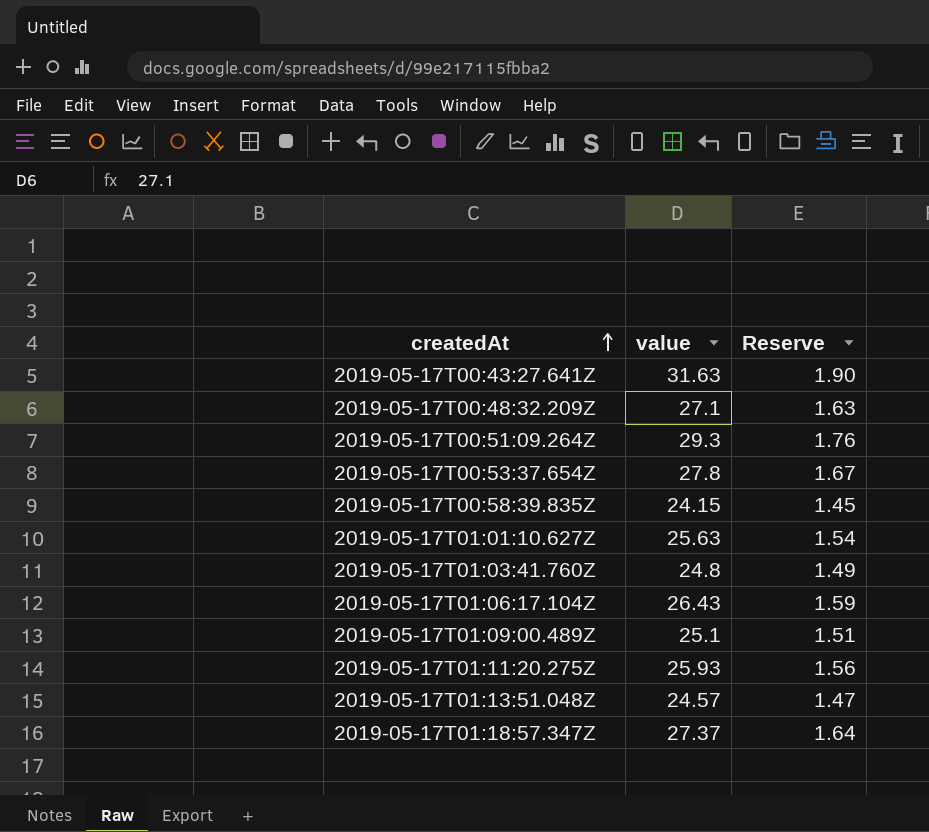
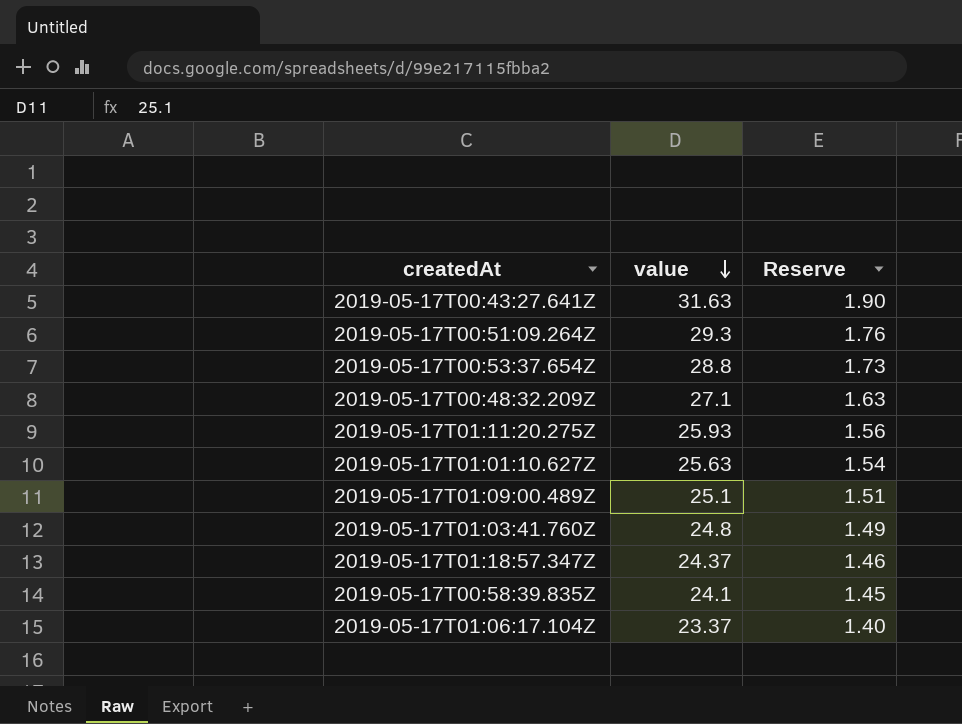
row order: createdAt ascending -> value descending
row 2019-05-17T01:13:51.048Z: 24.57 | 1.47 -> none
2019-05-17T00:53:37.654Z | value: 27.8 -> 28.8
2019-05-17T00:53:37.654Z | Reserve: 1.67 -> 1.73
2019-05-17T01:18:57.347Z | value: 27.37 -> 24.37
2019-05-17T01:18:57.347Z | Reserve: 1.64 -> 1.46
2019-05-17T00:58:39.835Z | value: 24.15 -> 24.1
2019-05-17T01:06:17.104Z | value: 26.43 -> 23.37
2019-05-17T01:06:17.104Z | Reserve: 1.59 -> 1.40

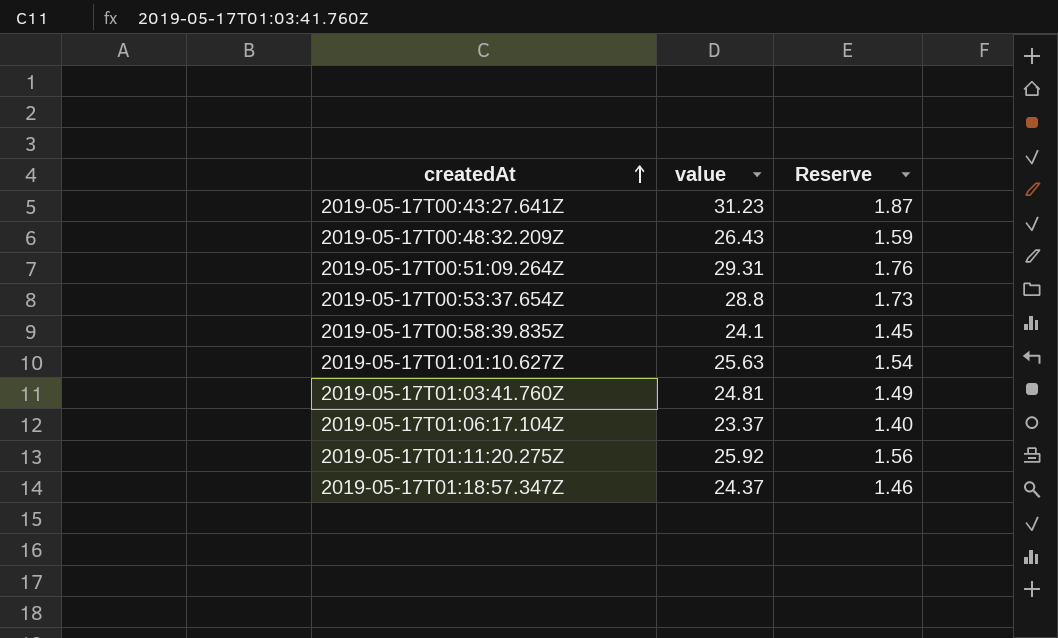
row order: value descending -> createdAt ascending
row 2019-05-17T01:09:00.489Z: 25.1 | 1.51 -> none
2019-05-17T00:43:27.641Z | value: 31.63 -> 31.23
2019-05-17T00:43:27.641Z | Reserve: 1.90 -> 1.87
2019-05-17T00:48:32.209Z | value: 27.1 -> 26.43
2019-05-17T00:48:32.209Z | Reserve: 1.63 -> 1.59
2019-05-17T00:51:09.264Z | value: 29.3 -> 29.31
2019-05-17T01:03:41.760Z | value: 24.8 -> 24.81
2019-05-17T01:11:20.275Z | value: 25.93 -> 25.92

